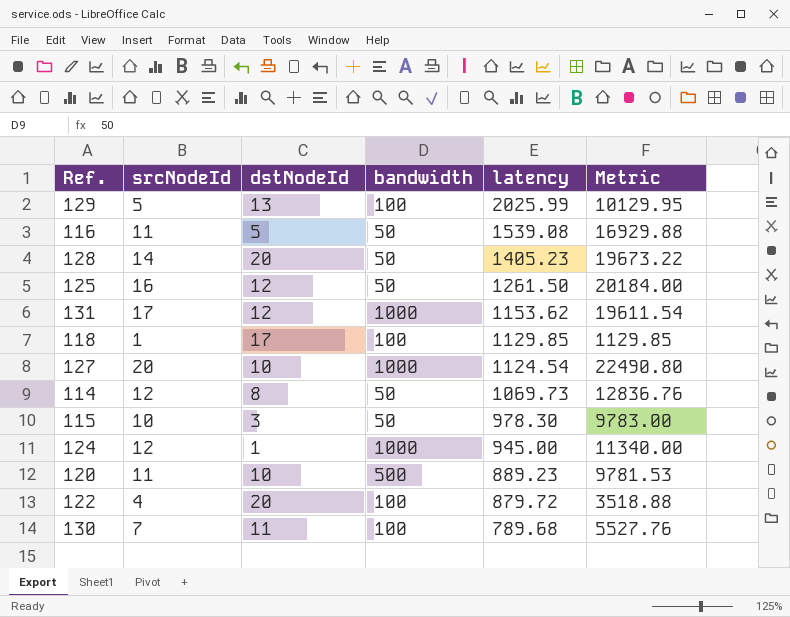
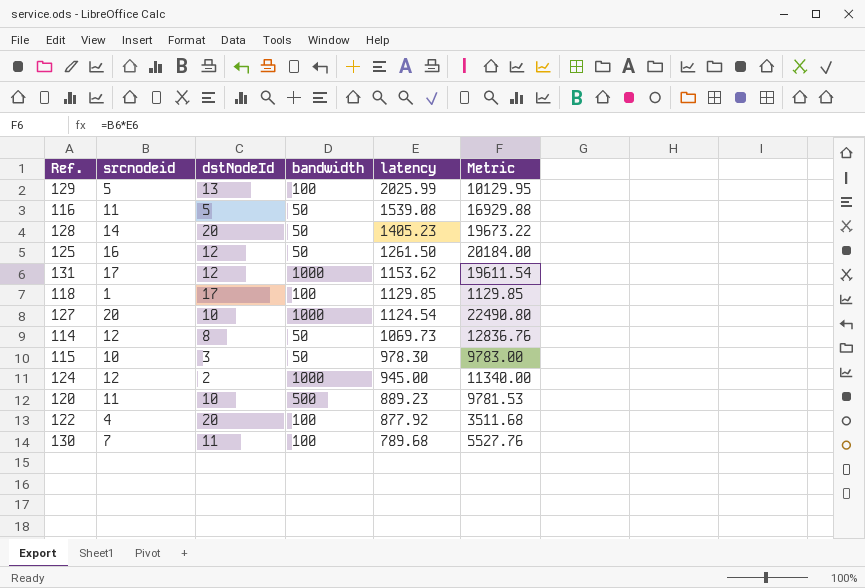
column name: srcNodeId -> srcnodeid
124 | dstNodeId: 1 -> 2
122 | latency: 879.72 -> 877.92
122 | Metric: 3518.88 -> 3511.68

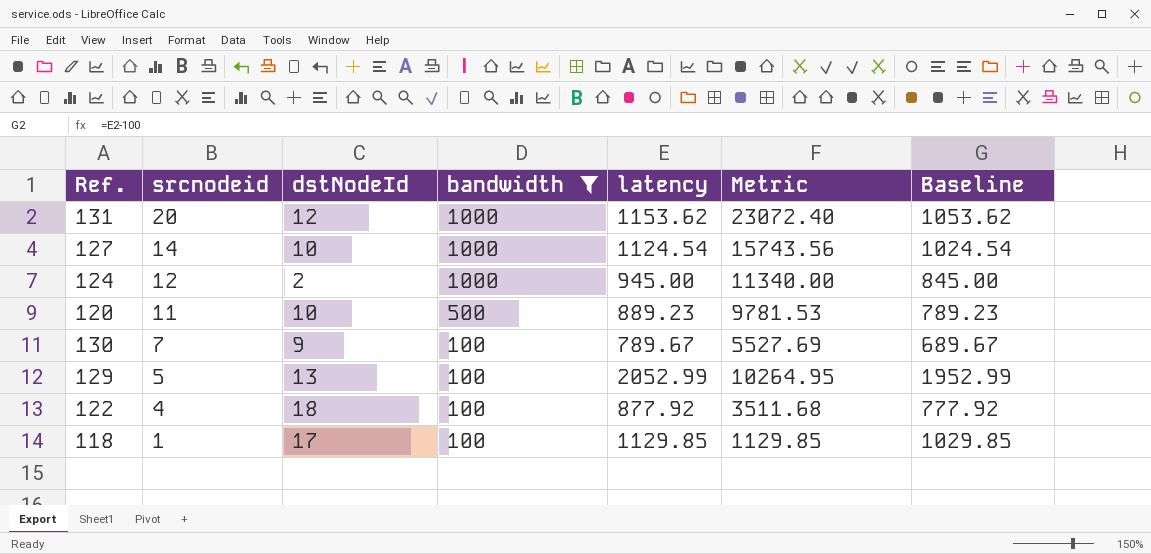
filter: none -> bandwidth != 50
row order: latency descending -> srcnodeid descending
column Baseline | formula: none -> [latency] - 100
131 | srcnodeid: 17 -> 20
131 | Metric: 19611.54 -> 23072.40
127 | srcnodeid: 20 -> 14
127 | Metric: 22490.80 -> 15743.56
130 | dstNodeId: 11 -> 9
130 | latency: 789.68 -> 789.67
130 | Metric: 5527.76 -> 5527.69
129 | latency: 2025.99 -> 2052.99
129 | Metric: 10129.95 -> 10264.95
122 | dstNodeId: 20 -> 18

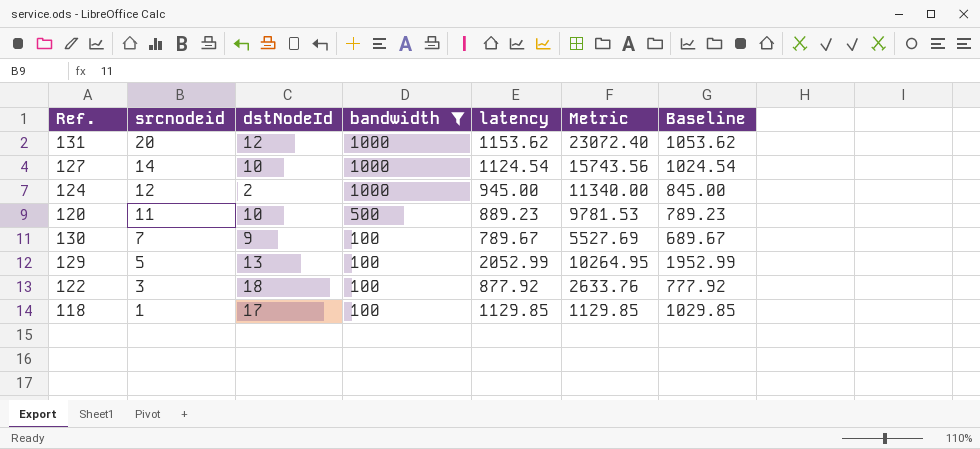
122 | srcnodeid: 4 -> 3
122 | Metric: 3511.68 -> 2633.76

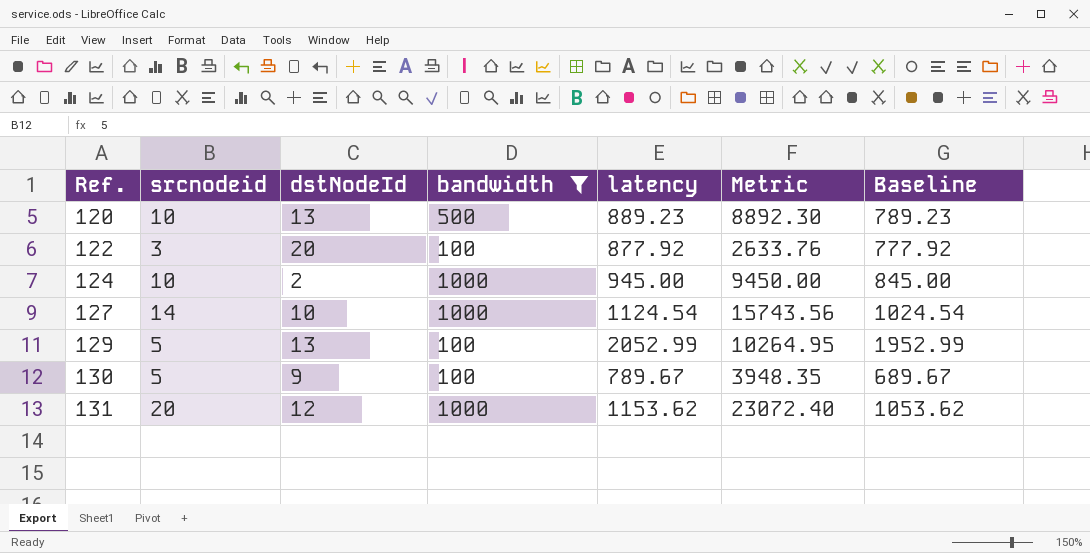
row order: srcnodeid descending -> Ref. ascending
row 118: 1 | 17 | 100 | 1129.85 | 1129.85 | 1029.85 -> none
120 | srcnodeid: 11 -> 10
120 | dstNodeId: 10 -> 13
120 | Metric: 9781.53 -> 8892.30
122 | dstNodeId: 18 -> 20
124 | srcnodeid: 12 -> 10
124 | Metric: 11340.00 -> 9450.00
130 | srcnodeid: 7 -> 5
130 | Metric: 5527.69 -> 3948.35

